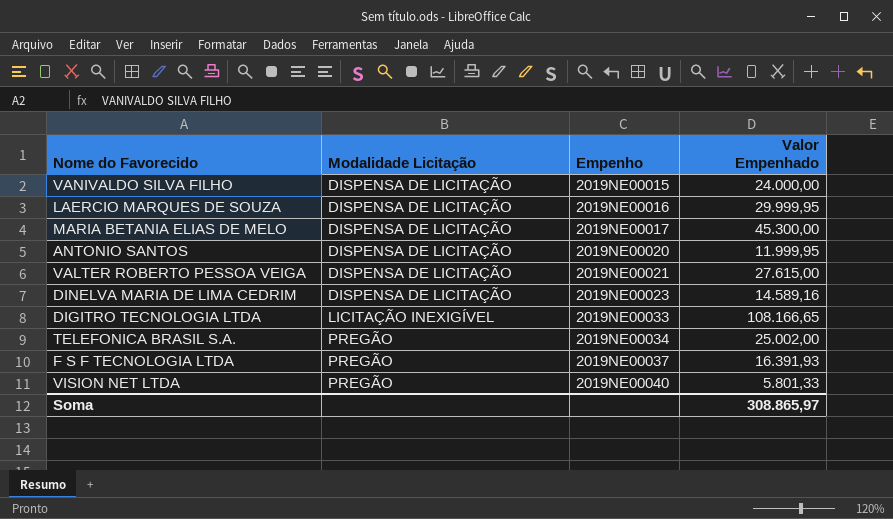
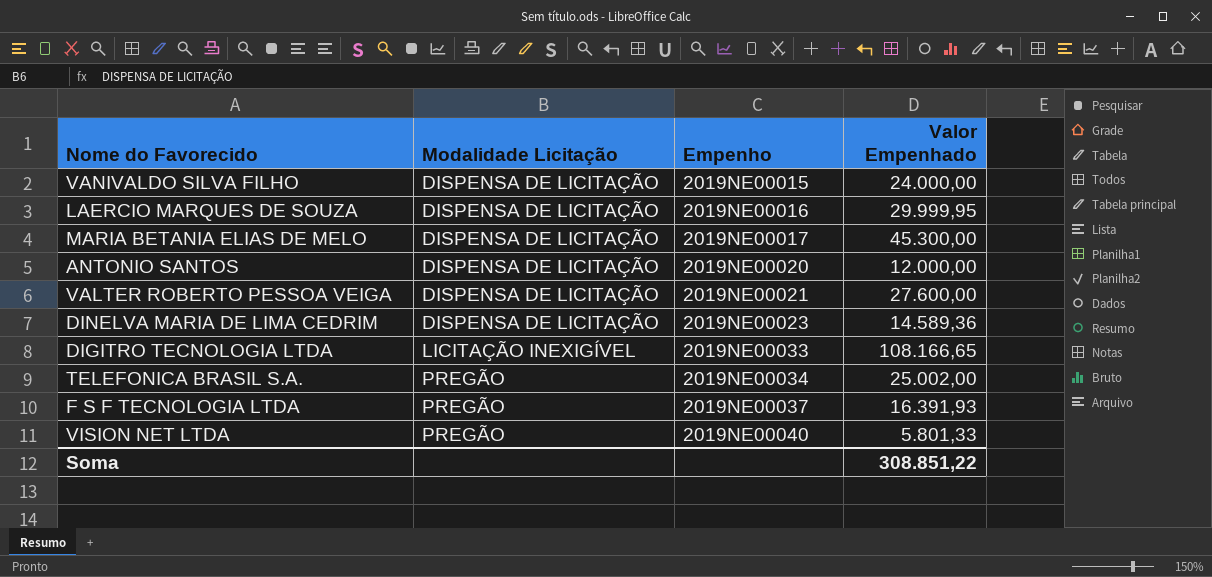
ANTONIO SANTOS | Valor Empenhado: 11.999,95 -> 12.000,00
VALTER ROBERTO PESSOA VEIGA | Valor Empenhado: 27.615,00 -> 27.600,00
DINELVA MARIA DE LIMA CEDRIM | Valor Empenhado: 14.589,16 -> 14.589,36
Soma | Valor Empenhado: 308.865,97 -> 308.851,22

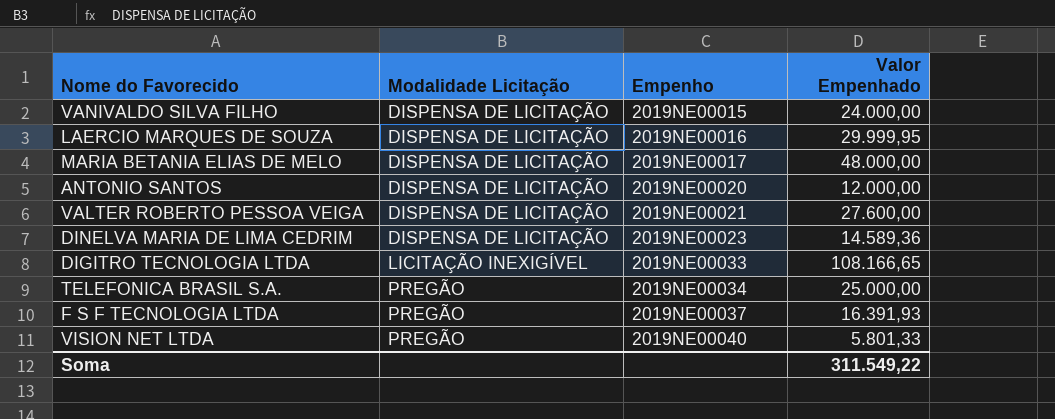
MARIA BETANIA ELIAS DE MELO | Valor Empenhado: 45.300,00 -> 48.000,00
TELEFONICA BRASIL S.A. | Valor Empenhado: 25.002,00 -> 25.000,00
Soma | Valor Empenhado: 308.851,22 -> 311.549,22

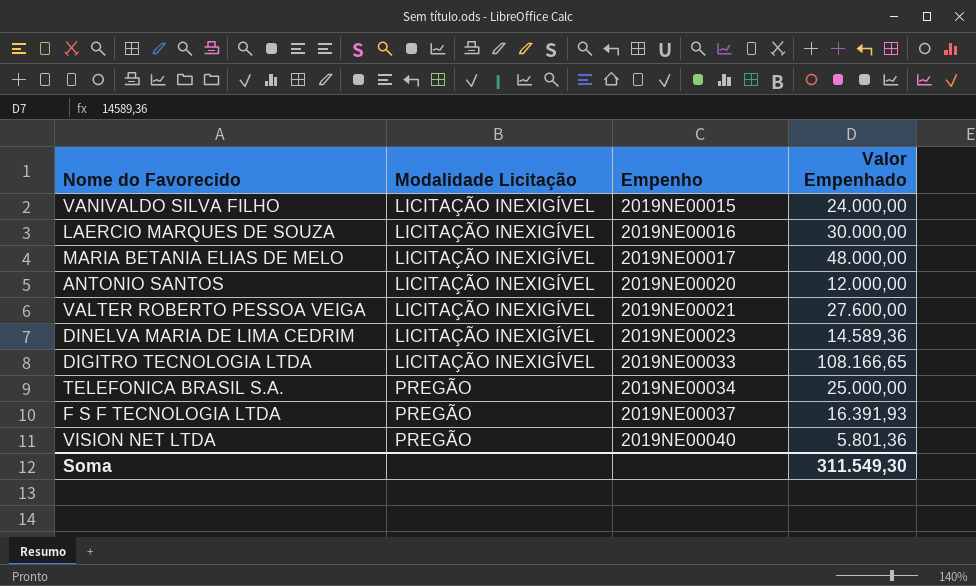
VANIVALDO SILVA FILHO | Modalidade Licitação: DISPENSA DE LICITAÇÃO -> LICITAÇÃO INEXIGÍVEL
LAERCIO MARQUES DE SOUZA | Modalidade Licitação: DISPENSA DE LICITAÇÃO -> LICITAÇÃO INEXIGÍVEL
LAERCIO MARQUES DE SOUZA | Valor Empenhado: 29.999,95 -> 30.000,00
MARIA BETANIA ELIAS DE MELO | Modalidade Licitação: DISPENSA DE LICITAÇÃO -> LICITAÇÃO INEXIGÍVEL
ANTONIO SANTOS | Modalidade Licitação: DISPENSA DE LICITAÇÃO -> LICITAÇÃO INEXIGÍVEL
VALTER ROBERTO PESSOA VEIGA | Modalidade Licitação: DISPENSA DE LICITAÇÃO -> LICITAÇÃO INEXIGÍVEL
DINELVA MARIA DE LIMA CEDRIM | Modalidade Licitação: DISPENSA DE LICITAÇÃO -> LICITAÇÃO INEXIGÍVEL
VISION NET LTDA | Valor Empenhado: 5.801,33 -> 5.801,36
Soma | Valor Empenhado: 311.549,22 -> 311.549,30

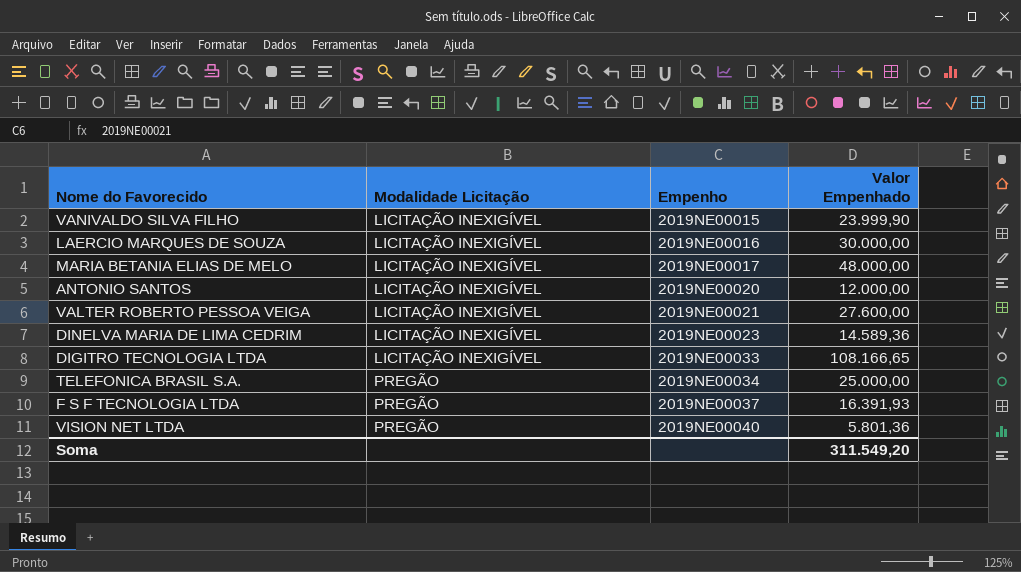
VANIVALDO SILVA FILHO | Valor Empenhado: 24.000,00 -> 23.999,90
Soma | Valor Empenhado: 311.549,30 -> 311.549,20

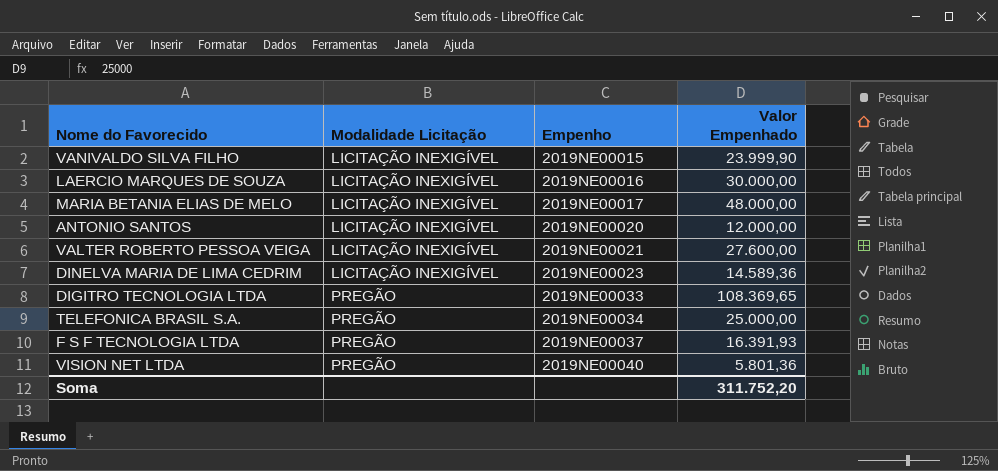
DIGITRO TECNOLOGIA LTDA | Modalidade Licitação: LICITAÇÃO INEXIGÍVEL -> PREGÃO
DIGITRO TECNOLOGIA LTDA | Valor Empenhado: 108.166,65 -> 108.369,65
Soma | Valor Empenhado: 311.549,20 -> 311.752,20

